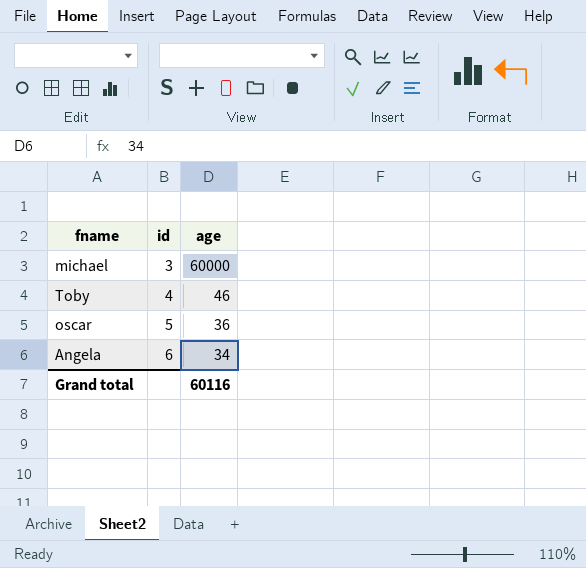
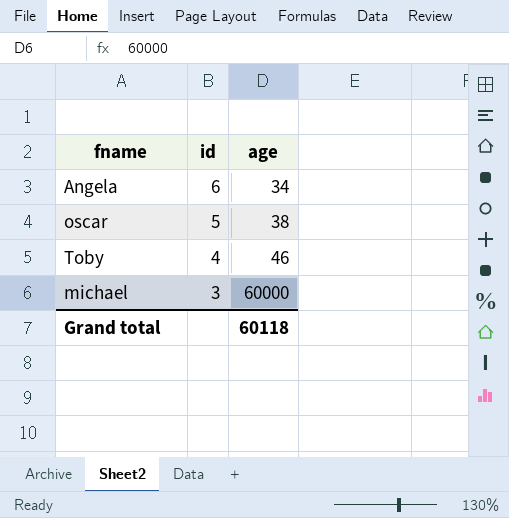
row order: id ascending -> id descending
oscar | age: 36 -> 38
Grand total | age: 60116 -> 60118

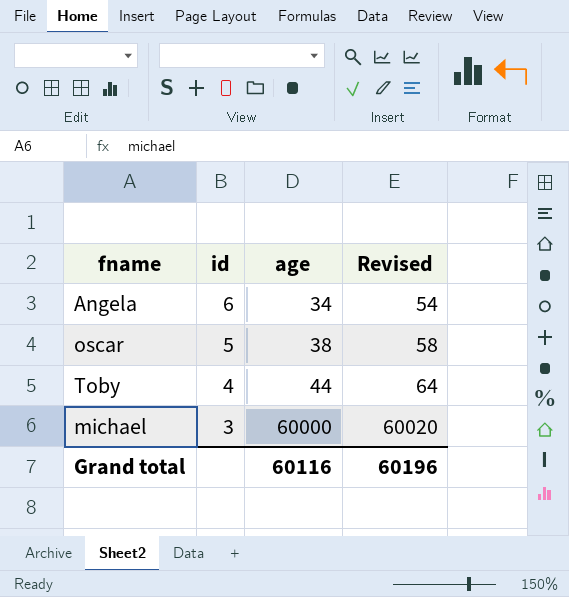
column Revised | formula: none -> [age] + 20
Toby | age: 46 -> 44
Grand total | age: 60118 -> 60116

